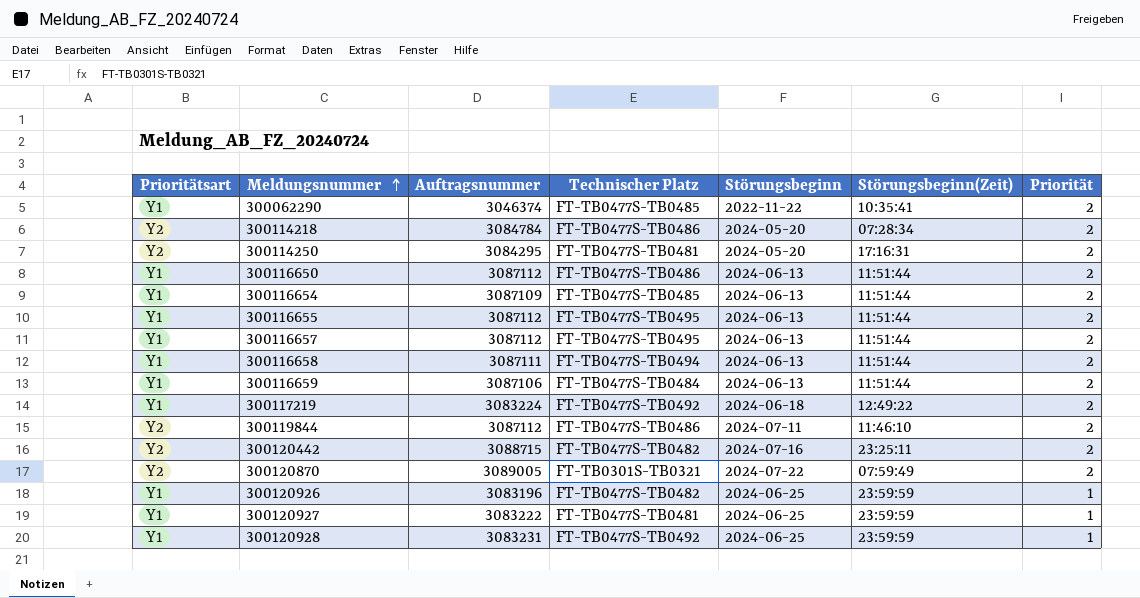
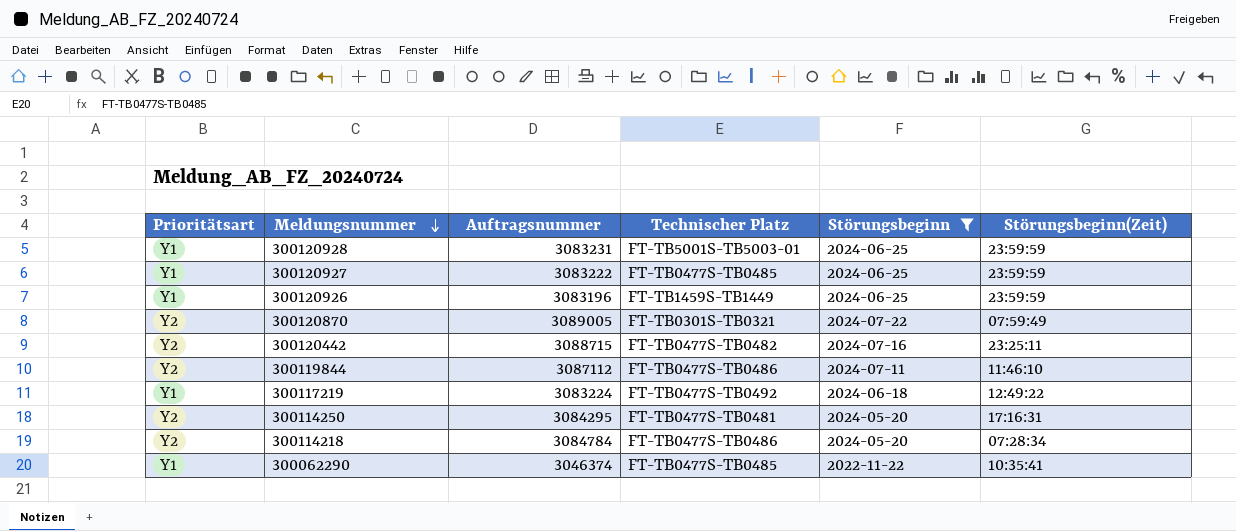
filter: none -> Störungsbeginn != 2024-06-13
row order: Meldungsnummer ascending -> Meldungsnummer descending
column Priorität | position: 7 -> none
300120928 | Technischer Platz: FT-TB0477S-TB0492 -> FT-TB5001S-TB5003-01
300120927 | Technischer Platz: FT-TB0477S-TB0481 -> FT-TB0477S-TB0485
300120926 | Technischer Platz: FT-TB0477S-TB0482 -> FT-TB1459S-TB1449

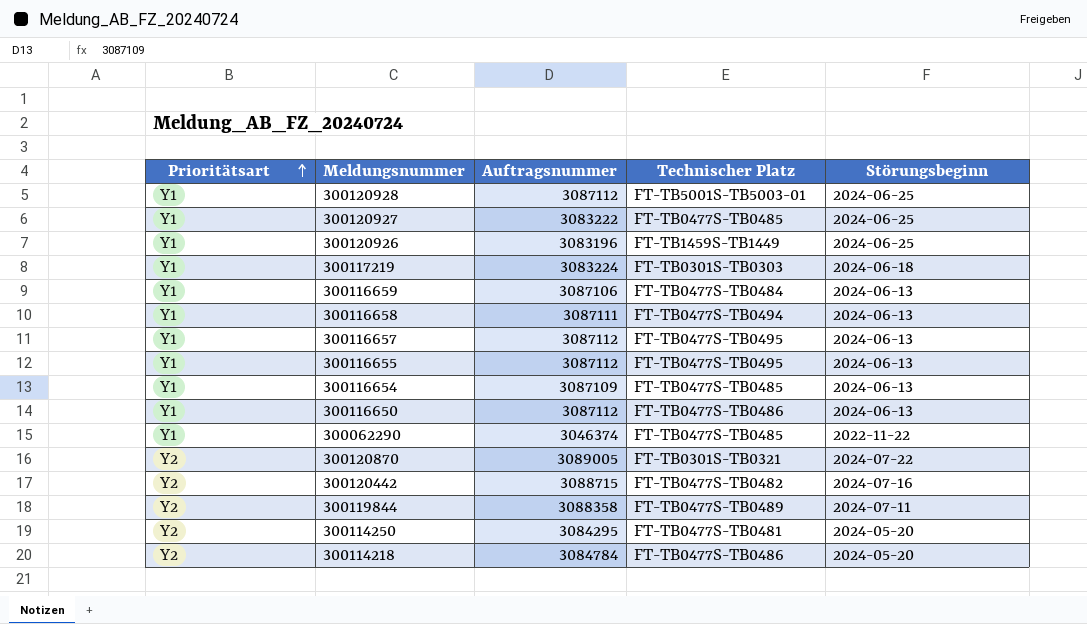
filter: Störungsbeginn != 2024-06-13 -> none
row order: Meldungsnummer descending -> Prioritätsart ascending
column Störungsbeginn(Zeit) | position: 6 -> none
300120928 | Auftragsnummer: 3083231 -> 3087112
300117219 | Technischer Platz: FT-TB0477S-TB0492 -> FT-TB0301S-TB0303
300119844 | Auftragsnummer: 3087112 -> 3088358
300119844 | Technischer Platz: FT-TB0477S-TB0486 -> FT-TB0477S-TB0489

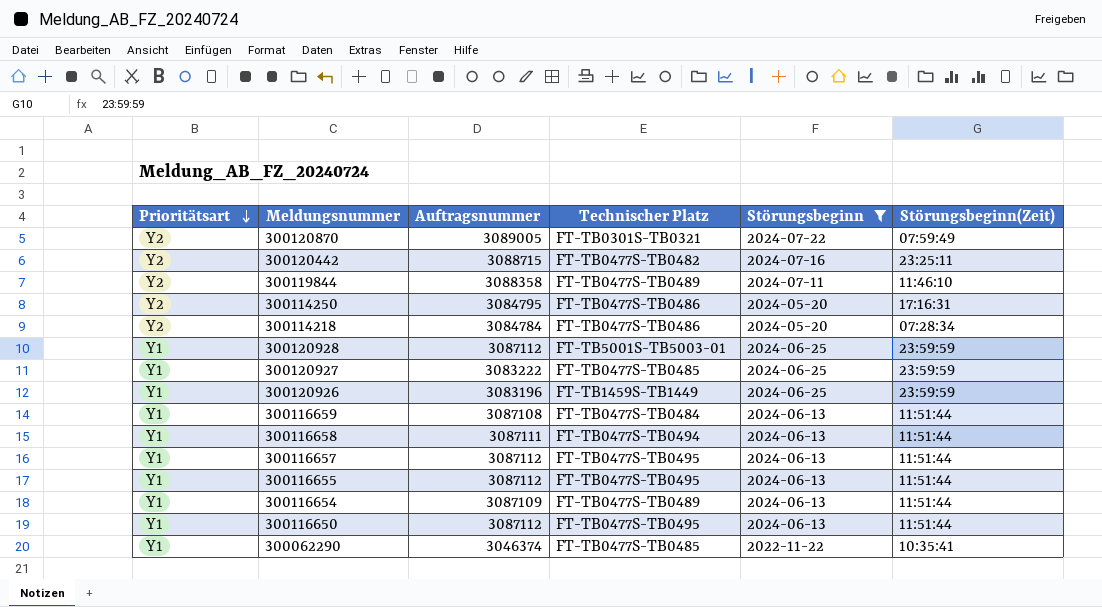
filter: none -> Störungsbeginn != 2024-06-18
row order: Prioritätsart ascending -> Prioritätsart descending
column Störungsbeginn(Zeit) | position: none -> 6
300114250 | Auftragsnummer: 3084295 -> 3084795
300114250 | Technischer Platz: FT-TB0477S-TB0481 -> FT-TB0477S-TB0486
300116659 | Auftragsnummer: 3087106 -> 3087108
300116654 | Technischer Platz: FT-TB0477S-TB0485 -> FT-TB0477S-TB0489
300116650 | Technischer Platz: FT-TB0477S-TB0486 -> FT-TB0477S-TB0495

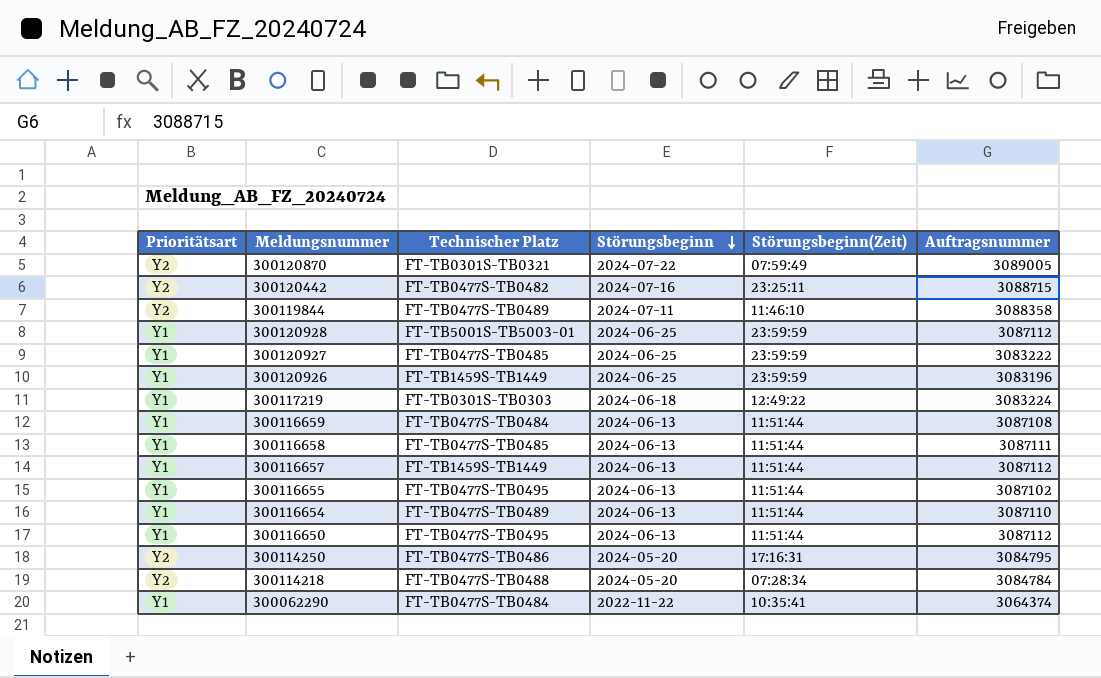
filter: Störungsbeginn != 2024-06-18 -> none
row order: Prioritätsart descending -> Störungsbeginn descending
column Auftragsnummer | position: 3 -> 6
300116658 | Technischer Platz: FT-TB0477S-TB0494 -> FT-TB0477S-TB0485
300116657 | Technischer Platz: FT-TB0477S-TB0495 -> FT-TB1459S-TB1449
300116655 | Auftragsnummer: 3087112 -> 3087102
300116654 | Auftragsnummer: 3087109 -> 3087110
300114218 | Technischer Platz: FT-TB0477S-TB0486 -> FT-TB0477S-TB0488
300062290 | Technischer Platz: FT-TB0477S-TB0485 -> FT-TB0477S-TB0484
300062290 | Auftragsnummer: 3046374 -> 3064374

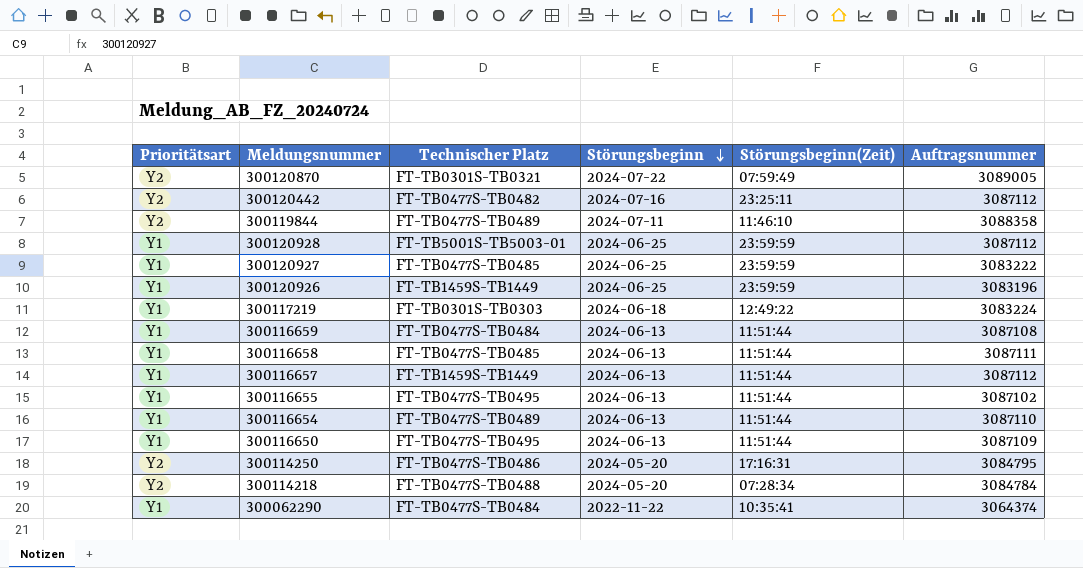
300120442 | Auftragsnummer: 3088715 -> 3087112
300116650 | Auftragsnummer: 3087112 -> 3087109

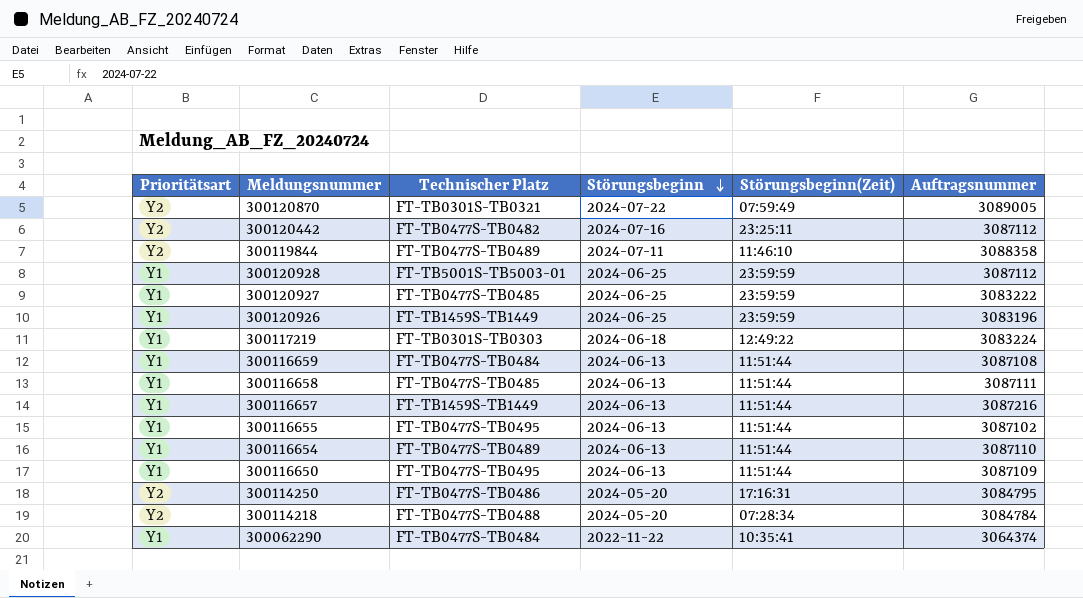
300116657 | Auftragsnummer: 3087112 -> 3087216

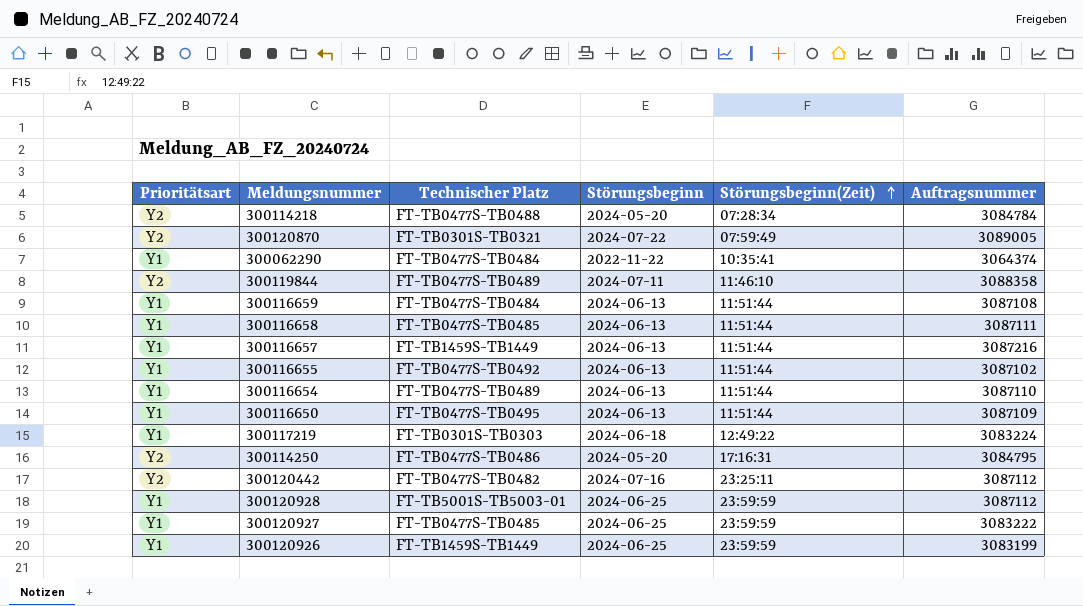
row order: Störungsbeginn descending -> Störungsbeginn(Zeit) ascending
300116655 | Technischer Platz: FT-TB0477S-TB0495 -> FT-TB0477S-TB0492
300120926 | Auftragsnummer: 3083196 -> 3083199

